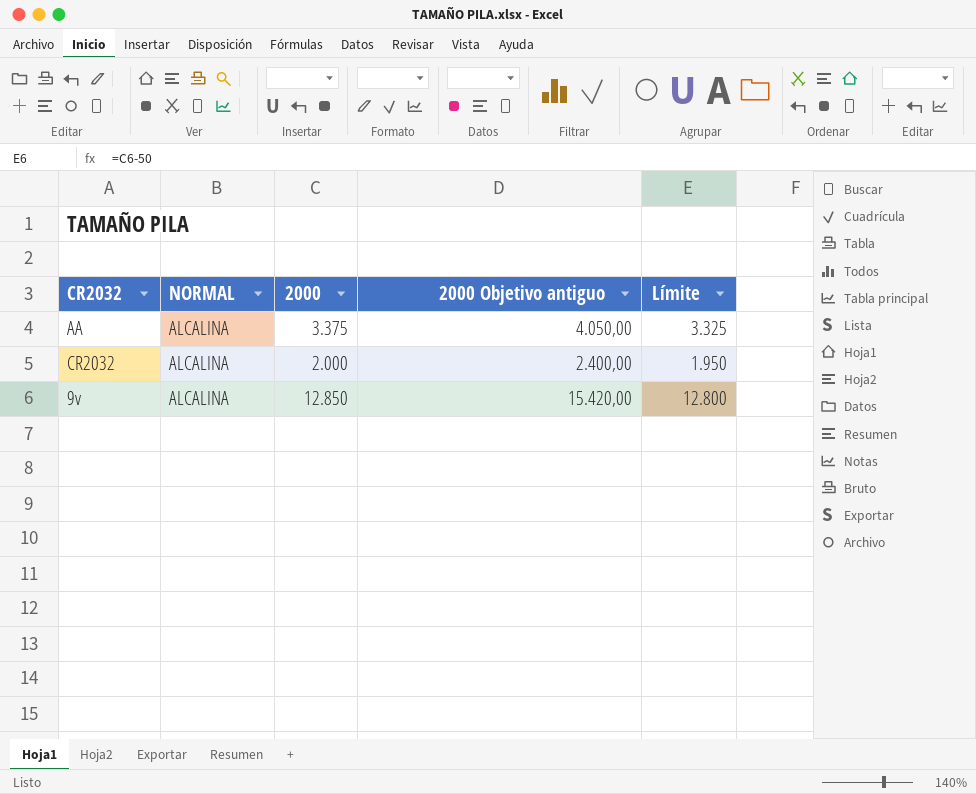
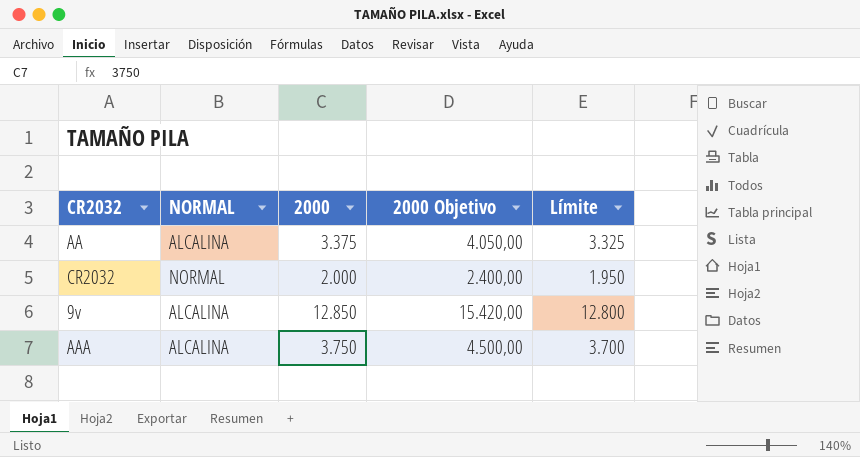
column name: 2000 Objetivo antiguo -> 2000 Objetivo
CR2032 | NORMAL: ALCALINA -> NORMAL
row AAA: none -> ALCALINA | 3.750 | 4.500,00 | 3.700

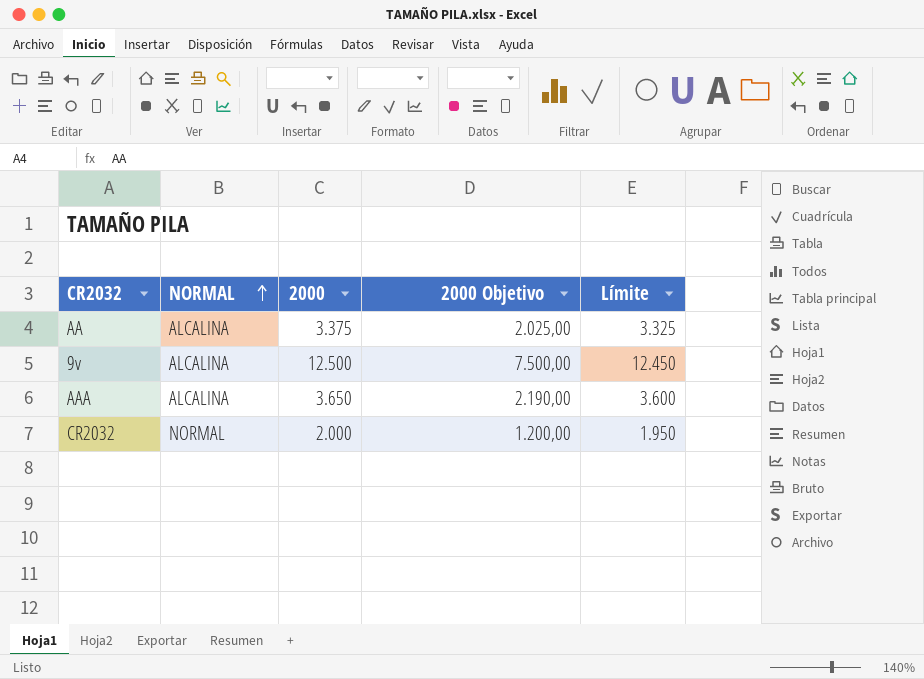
row order: none -> NORMAL ascending
column 2000 Objetivo | formula: [2000] * 1,2 -> [2000] * 0,6
9v | 2000: 12.850 -> 12.500
9v | Límite: 12.800 -> 12.450
AAA | 2000: 3.750 -> 3.650
AAA | Límite: 3.700 -> 3.600

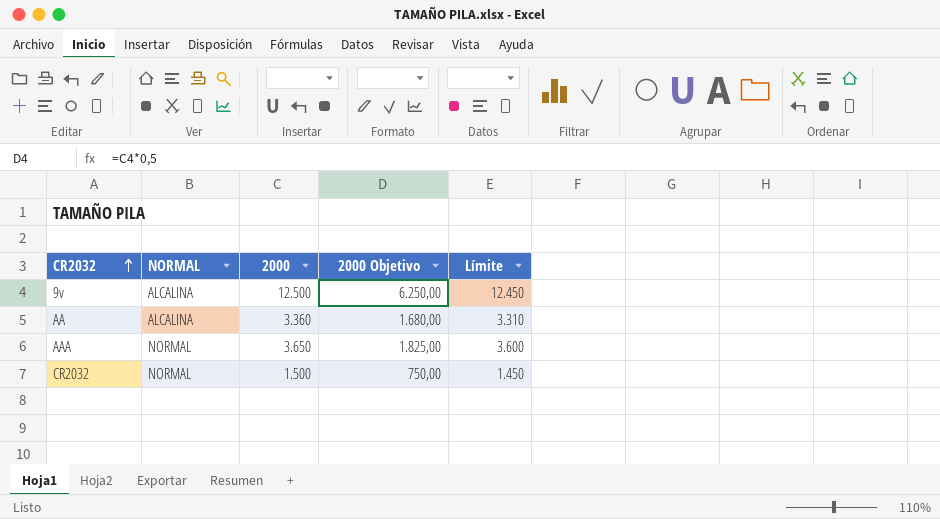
row order: NORMAL ascending -> CR2032 ascending
column 2000 Objetivo | formula: [2000] * 0,6 -> [2000] * 0,5
AA | 2000: 3.375 -> 3.360
AA | Límite: 3.325 -> 3.310
AAA | NORMAL: ALCALINA -> NORMAL
CR2032 | 2000: 2.000 -> 1.500
CR2032 | Límite: 1.950 -> 1.450

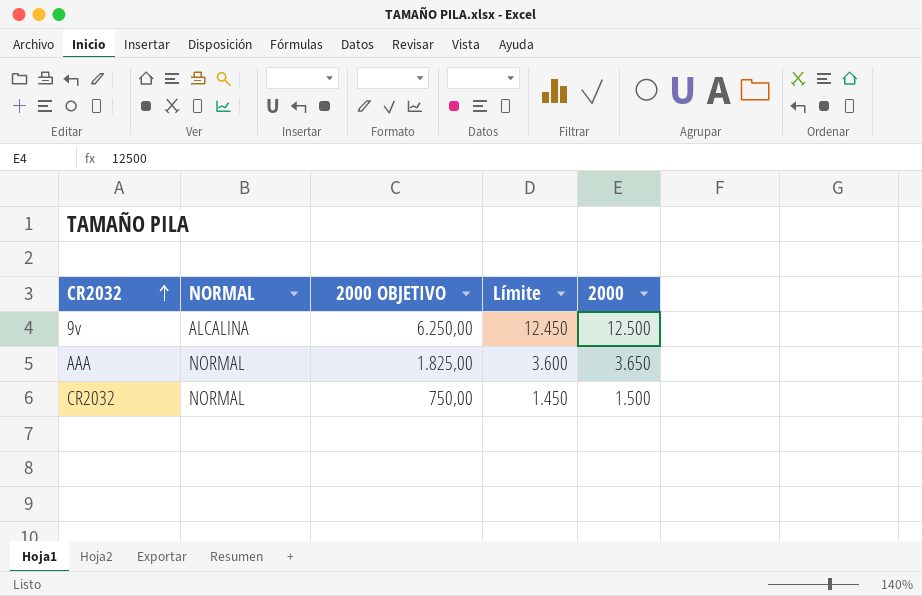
column name: 2000 Objetivo -> 2000 OBJETIVO
column 2000 | position: 3 -> 5
row AA: ALCALINA | 3.360 | 1.680,00 | 3.310 -> none

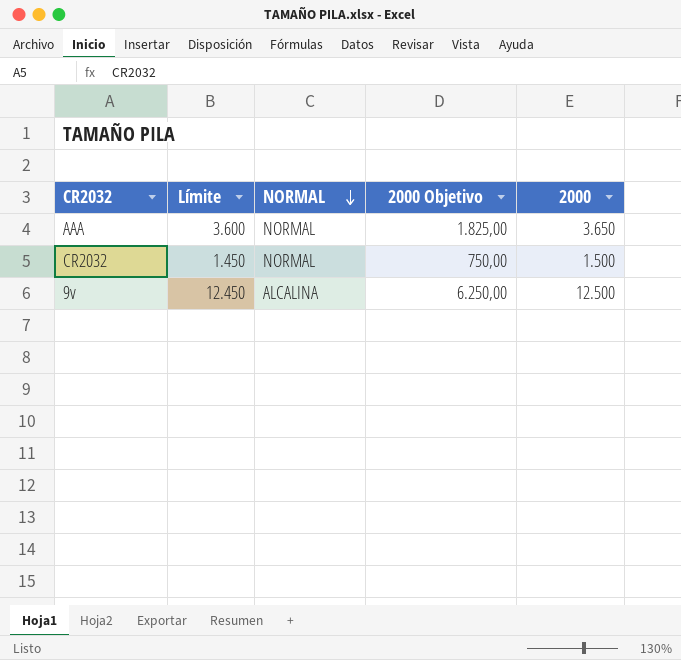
row order: CR2032 ascending -> NORMAL descending
column Límite | position: 4 -> 2
column name: 2000 OBJETIVO -> 2000 Objetivo

